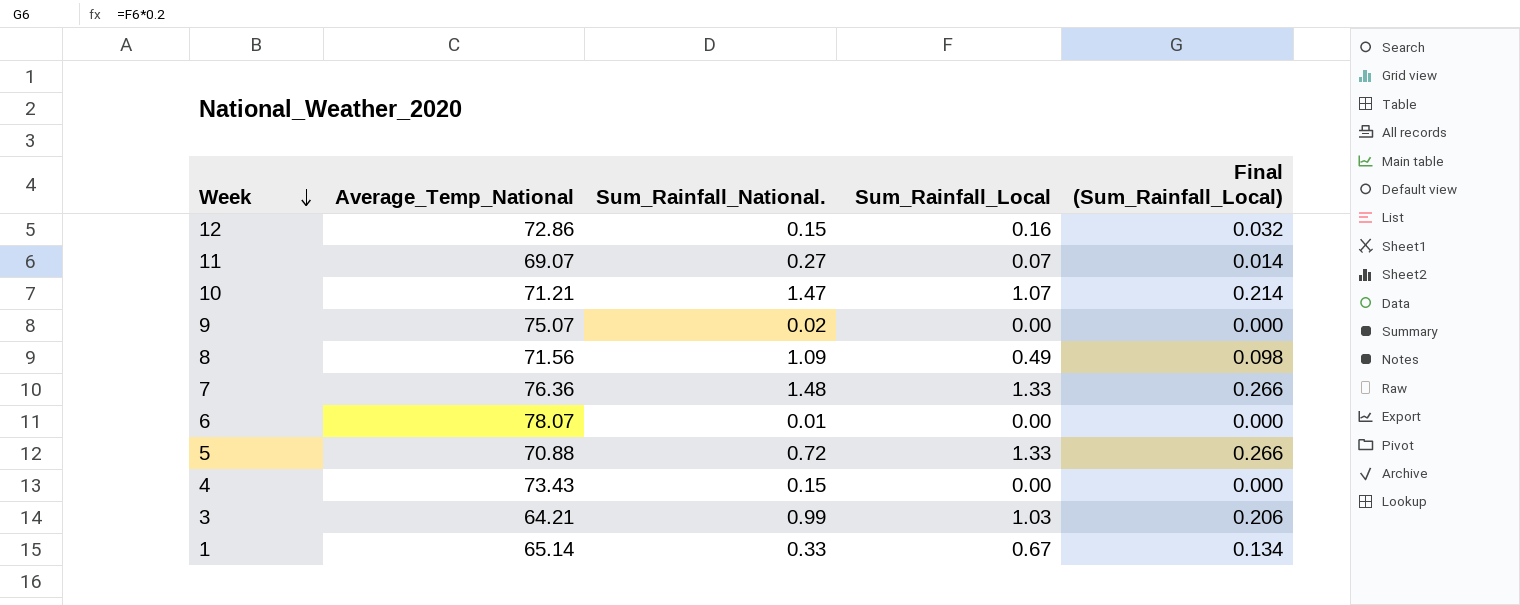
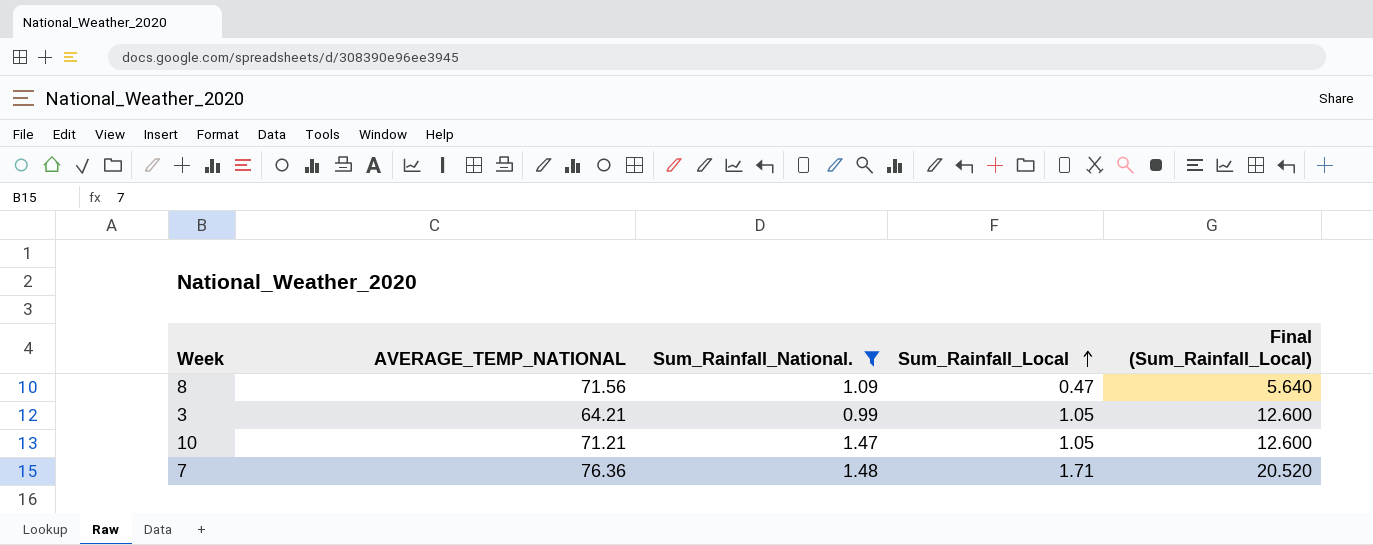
filter: none -> Sum_Rainfall_National. >= 0.99
row order: Week descending -> Sum_Rainfall_Local ascending
column name: Average_Temp_National -> AVERAGE_TEMP_NATIONAL
column Final (Sum_Rainfall_Local) | formula: [Sum_Rainfall_Local] * 0.2 -> [Sum_Rainfall_Local] * 12
8 | Sum_Rainfall_Local: 0.49 -> 0.47
3 | Sum_Rainfall_Local: 1.03 -> 1.05
10 | Sum_Rainfall_Local: 1.07 -> 1.05
7 | Sum_Rainfall_Local: 1.33 -> 1.71

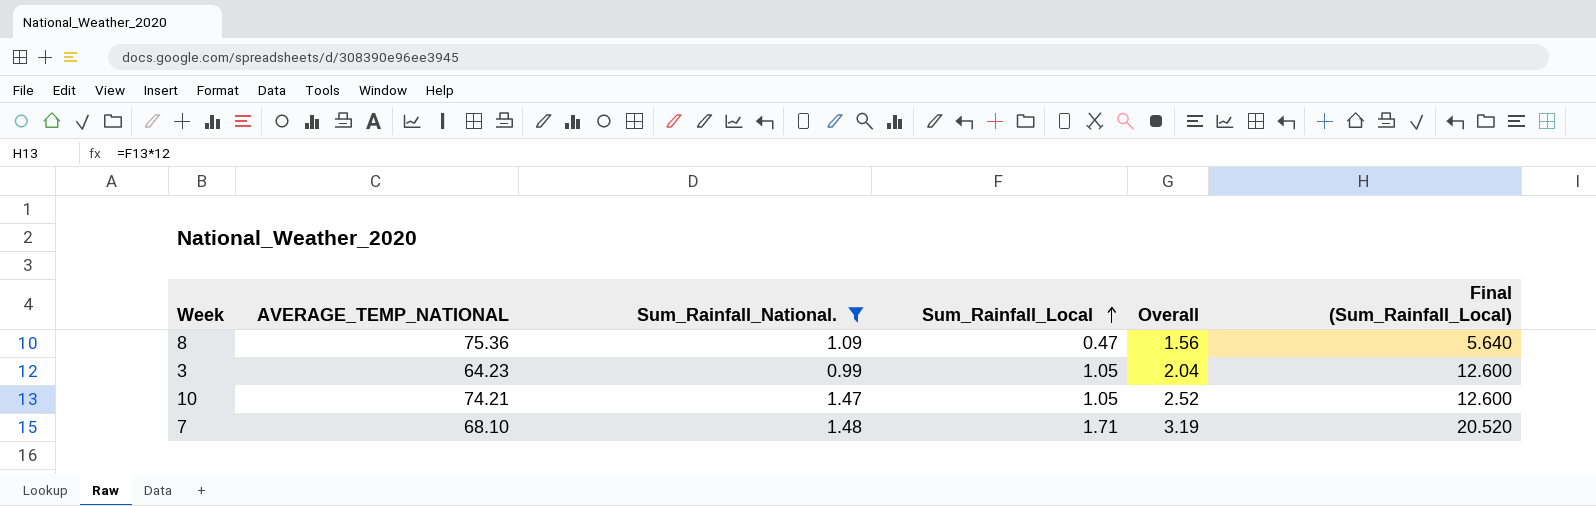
column Overall | formula: none -> [Sum_Rainfall_National.] + [Sum_Rainfall_Local]
8 | AVERAGE_TEMP_NATIONAL: 71.56 -> 75.36
3 | AVERAGE_TEMP_NATIONAL: 64.21 -> 64.23
10 | AVERAGE_TEMP_NATIONAL: 71.21 -> 74.21
7 | AVERAGE_TEMP_NATIONAL: 76.36 -> 68.10

